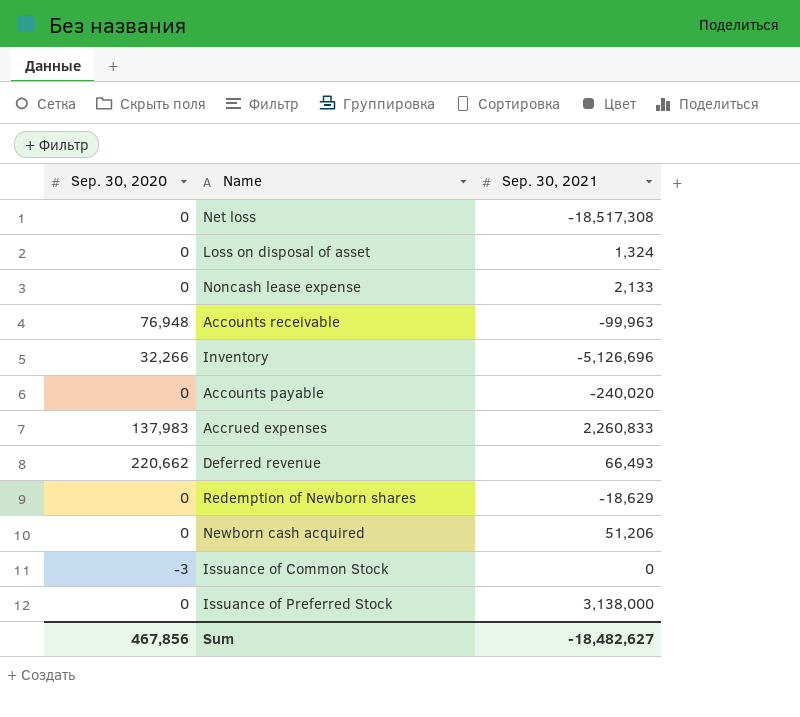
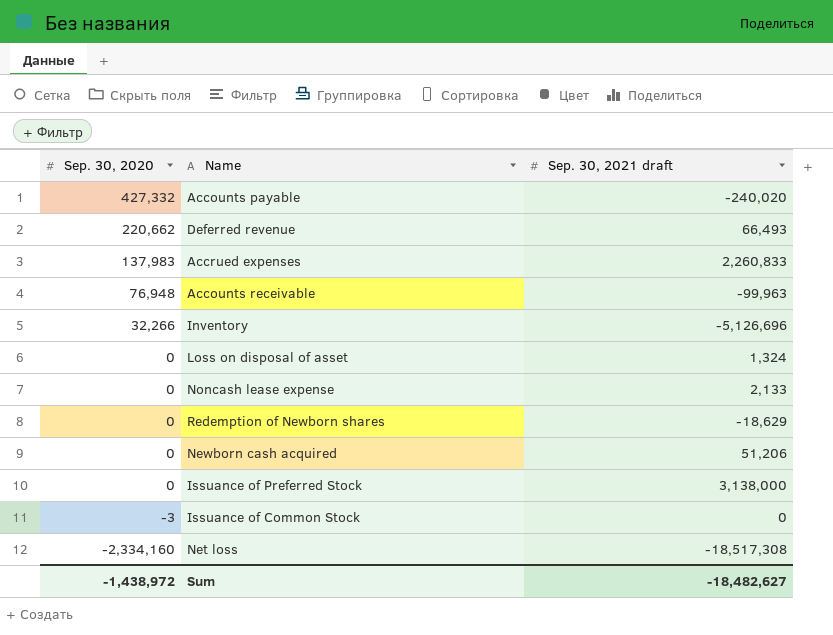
row order: none -> Sep. 30, 2020 descending
column name: Sep. 30, 2021 -> Sep. 30, 2021 draft
Accounts payable | Sep. 30, 2020: 0 -> 427,332
Net loss | Sep. 30, 2020: 0 -> -2,334,160
Sum | Sep. 30, 2020: 467,856 -> -1,438,972

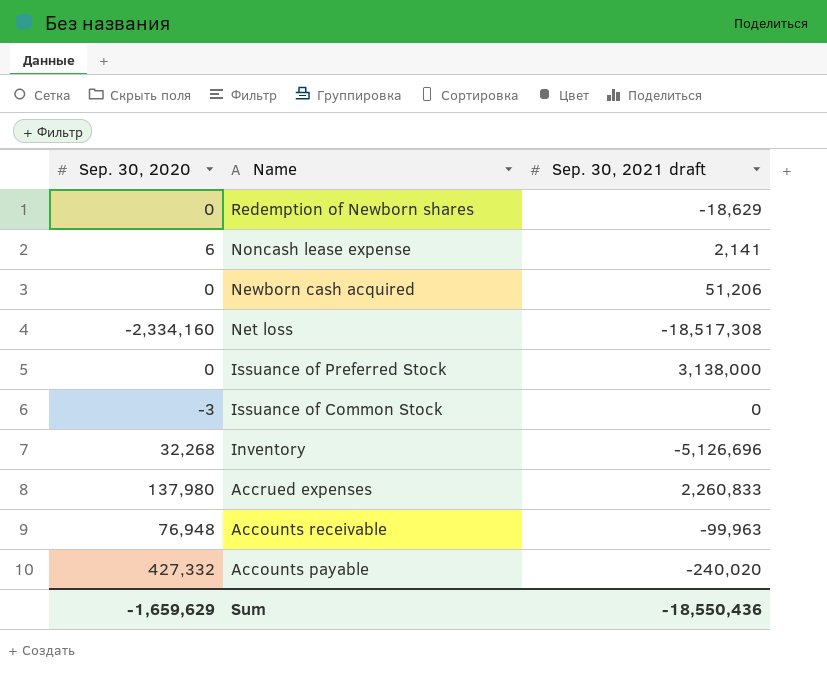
row order: Sep. 30, 2020 descending -> Name descending
row Deferred revenue: 220,662 | 66,493 -> none
row Loss on disposal of asset: 0 | 1,324 -> none
Noncash lease expense | Sep. 30, 2020: 0 -> 6
Noncash lease expense | Sep. 30, 2021 draft: 2,133 -> 2,141
Inventory | Sep. 30, 2020: 32,266 -> 32,268
Accrued expenses | Sep. 30, 2020: 137,983 -> 137,980
Sum | Sep. 30, 2020: -1,438,972 -> -1,659,629
Sum | Sep. 30, 2021 draft: -18,482,627 -> -18,550,436

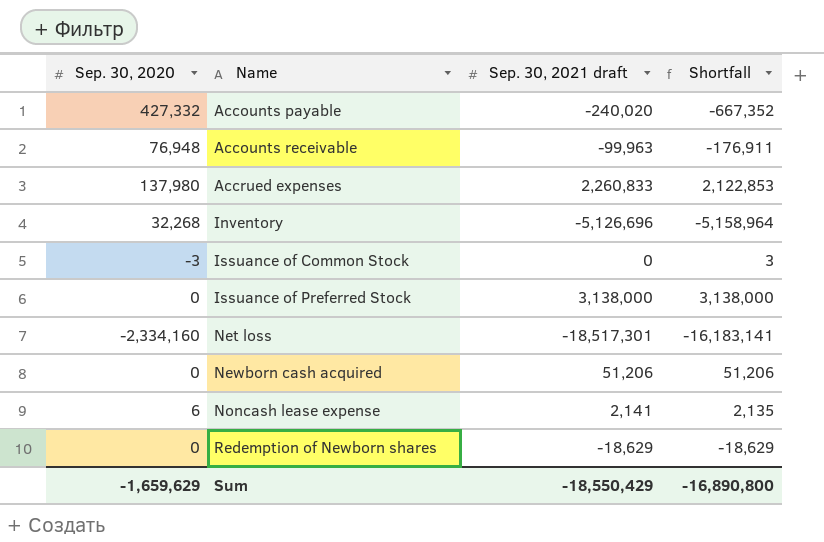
row order: Name descending -> Name ascending
column Shortfall | formula: none -> [Sep. 30, 2021 draft] - [Sep. 30, 2020]
Net loss | Sep. 30, 2021 draft: -18,517,308 -> -18,517,301
Sum | Sep. 30, 2021 draft: -18,550,436 -> -18,550,429

